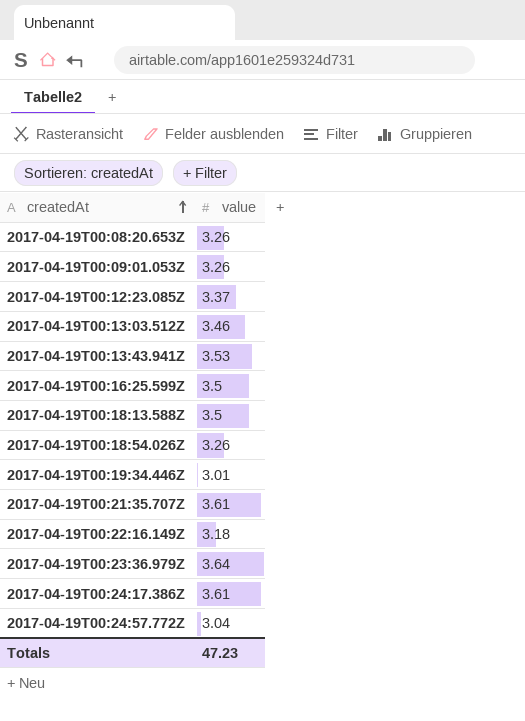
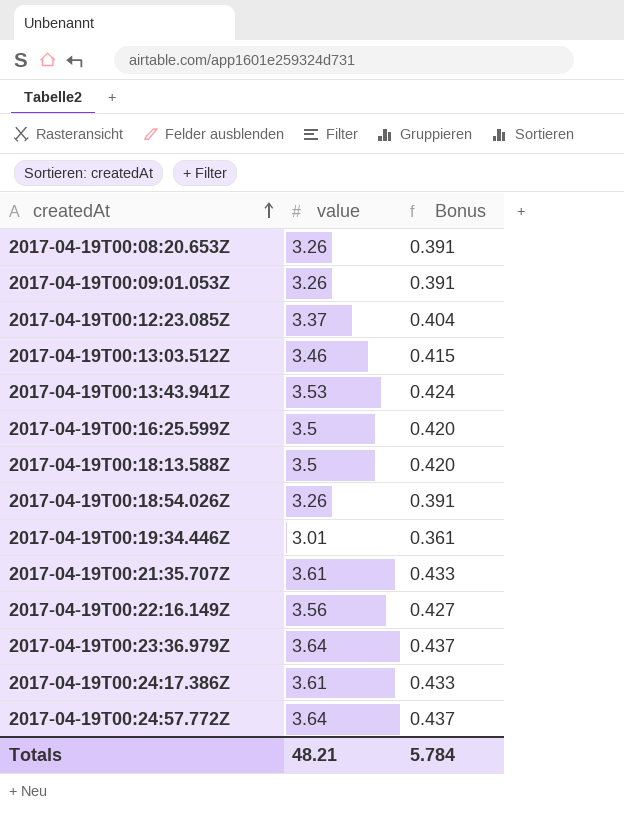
column Bonus | formula: none -> [value] * 0.12
2017-04-19T00:22:16.149Z | value: 3.18 -> 3.56
2017-04-19T00:24:57.772Z | value: 3.04 -> 3.64
Totals | value: 47.23 -> 48.21

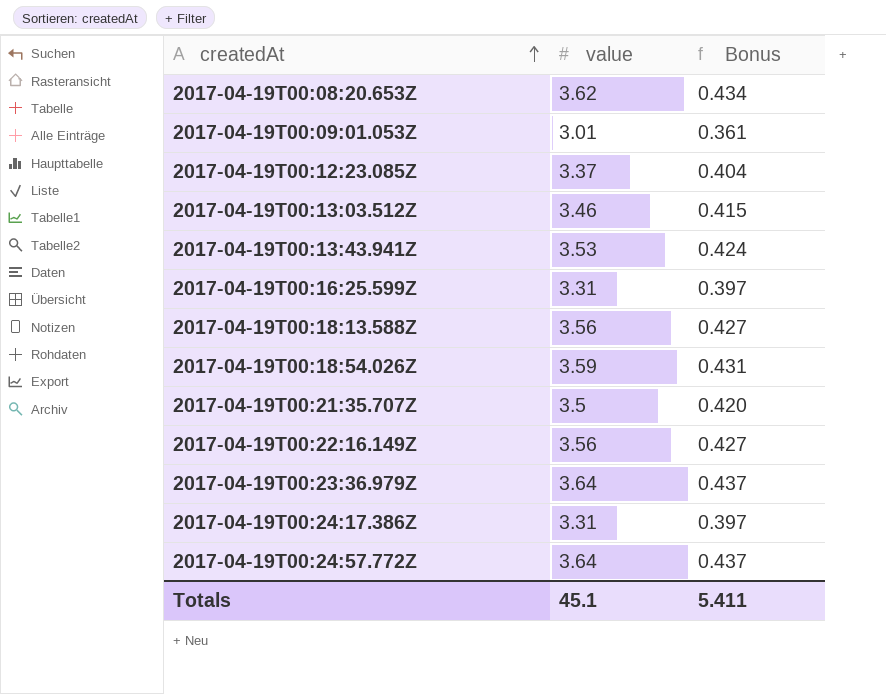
row 2017-04-19T00:19:34.446Z: 3.01 | 0.361 -> none
2017-04-19T00:08:20.653Z | value: 3.26 -> 3.62
2017-04-19T00:08:20.653Z | Bonus: 0.391 -> 0.434
2017-04-19T00:09:01.053Z | value: 3.26 -> 3.01
2017-04-19T00:09:01.053Z | Bonus: 0.391 -> 0.361
2017-04-19T00:16:25.599Z | value: 3.5 -> 3.31
2017-04-19T00:16:25.599Z | Bonus: 0.420 -> 0.397
2017-04-19T00:18:13.588Z | value: 3.5 -> 3.56
2017-04-19T00:18:13.588Z | Bonus: 0.420 -> 0.427
2017-04-19T00:18:54.026Z | value: 3.26 -> 3.59
2017-04-19T00:18:54.026Z | Bonus: 0.391 -> 0.431
2017-04-19T00:21:35.707Z | value: 3.61 -> 3.5
2017-04-19T00:21:35.707Z | Bonus: 0.433 -> 0.420
2017-04-19T00:24:17.386Z | value: 3.61 -> 3.31
2017-04-19T00:24:17.386Z | Bonus: 0.433 -> 0.397
Totals | value: 48.21 -> 45.1
Totals | Bonus: 5.784 -> 5.411

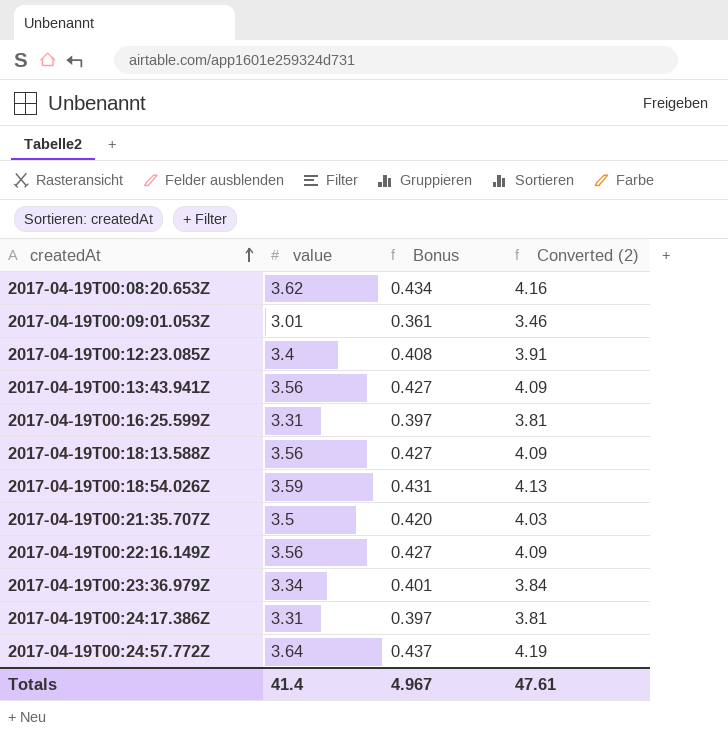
column Converted (2) | formula: none -> [value] * 1.15
row 2017-04-19T00:13:03.512Z: 3.46 | 0.415 -> none
2017-04-19T00:12:23.085Z | value: 3.37 -> 3.4
2017-04-19T00:12:23.085Z | Bonus: 0.404 -> 0.408
2017-04-19T00:13:43.941Z | value: 3.53 -> 3.56
2017-04-19T00:13:43.941Z | Bonus: 0.424 -> 0.427
2017-04-19T00:23:36.979Z | value: 3.64 -> 3.34
2017-04-19T00:23:36.979Z | Bonus: 0.437 -> 0.401
Totals | value: 45.1 -> 41.4
Totals | Bonus: 5.411 -> 4.967

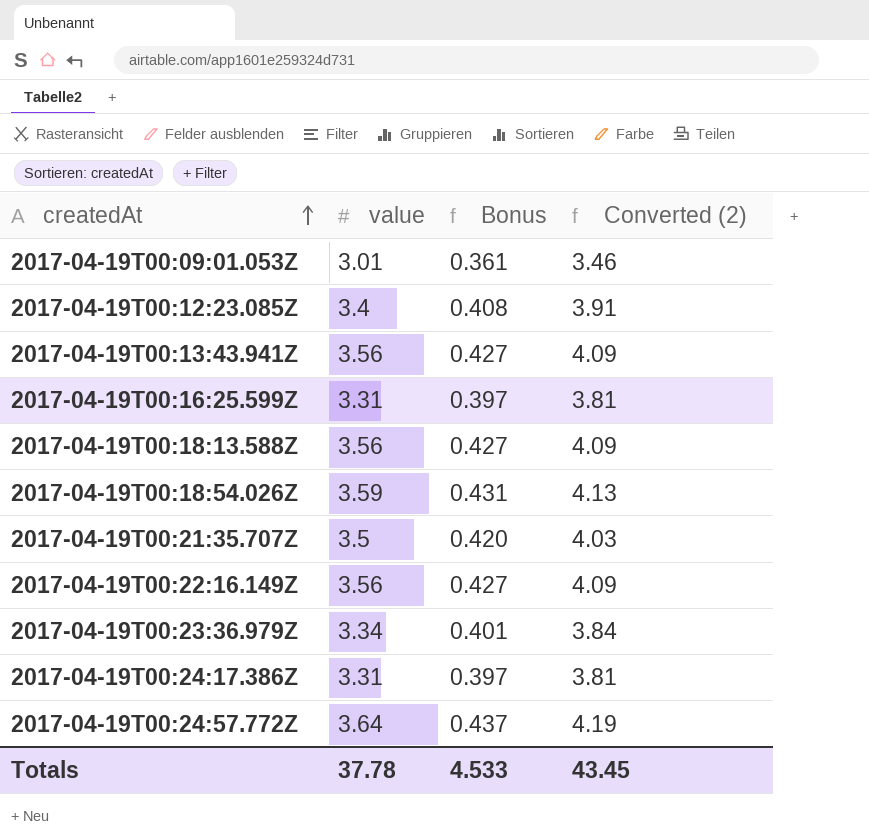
row 2017-04-19T00:08:20.653Z: 3.62 | 0.434 | 4.16 -> none
Totals | value: 41.4 -> 37.78
Totals | Bonus: 4.967 -> 4.533
Totals | Converted (2): 47.61 -> 43.45

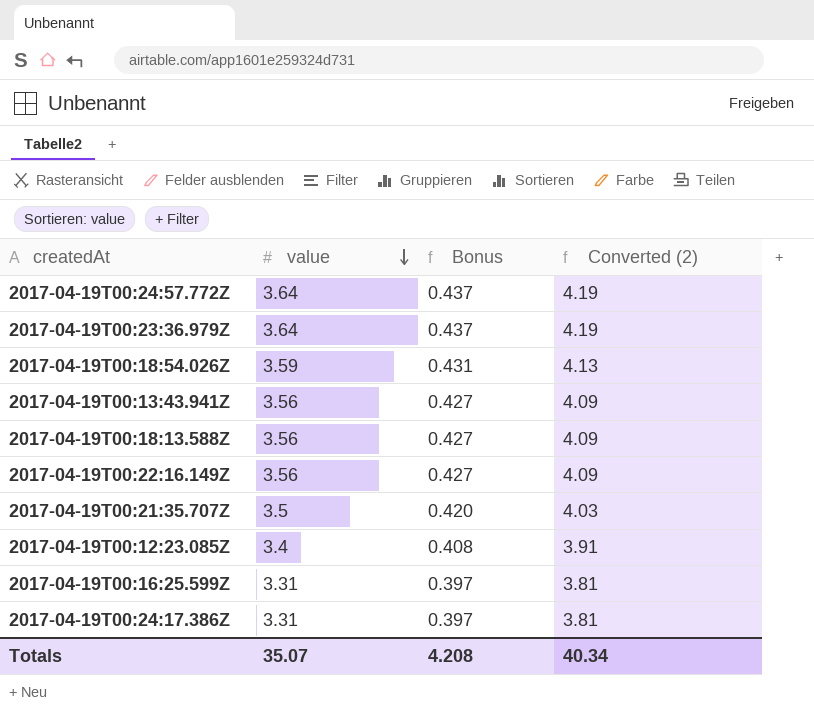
row order: createdAt ascending -> value descending
row 2017-04-19T00:09:01.053Z: 3.01 | 0.361 | 3.46 -> none
2017-04-19T00:23:36.979Z | value: 3.34 -> 3.64
2017-04-19T00:23:36.979Z | Bonus: 0.401 -> 0.437
2017-04-19T00:23:36.979Z | Converted (2): 3.84 -> 4.19
Totals | value: 37.78 -> 35.07
Totals | Bonus: 4.533 -> 4.208
Totals | Converted (2): 43.45 -> 40.34

